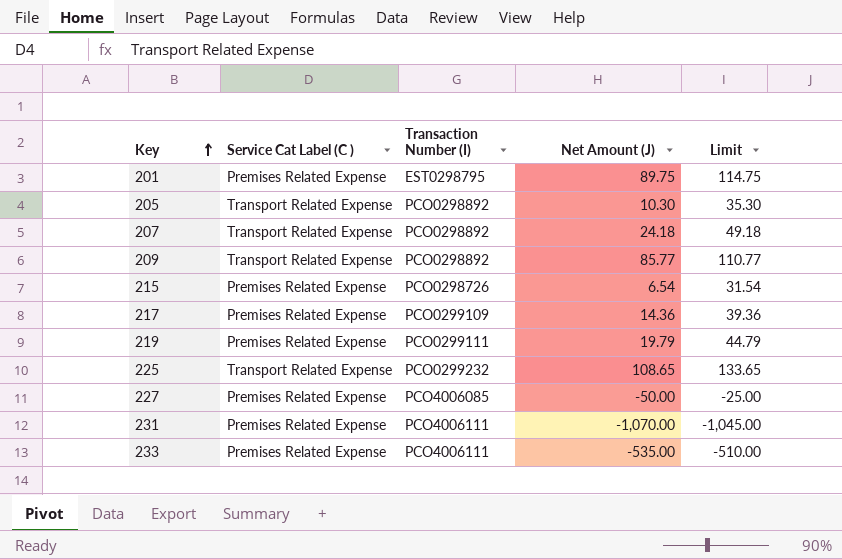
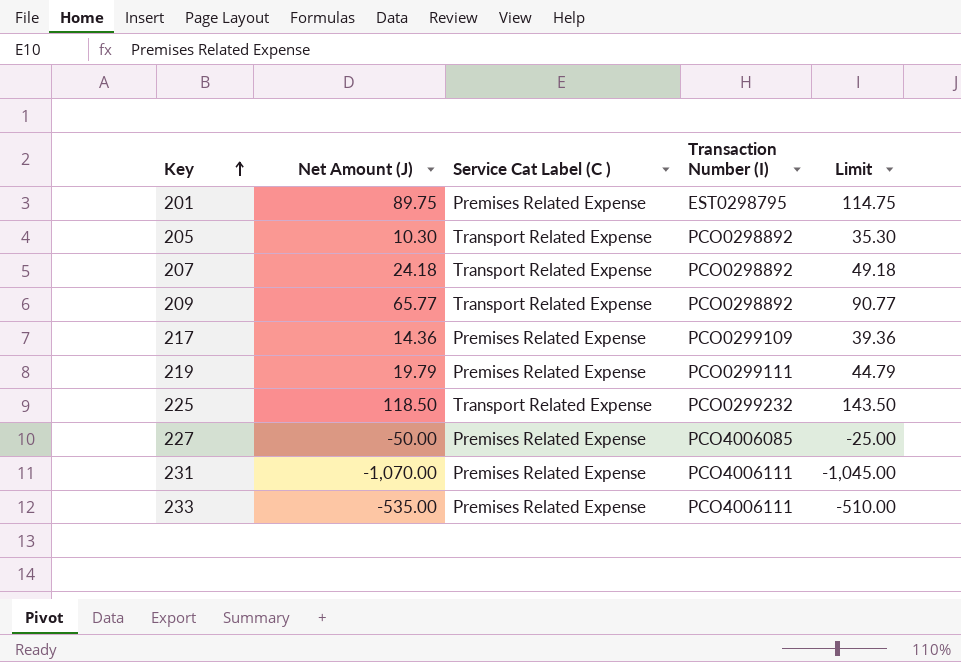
column Net Amount (J) | position: 4 -> 2
row 215: Premises Related Expense | PCO0298726 | 6.54 | 31.54 -> none
209 | Net Amount (J): 85.77 -> 65.77
209 | Limit: 110.77 -> 90.77
225 | Net Amount (J): 108.65 -> 118.50
225 | Limit: 133.65 -> 143.50

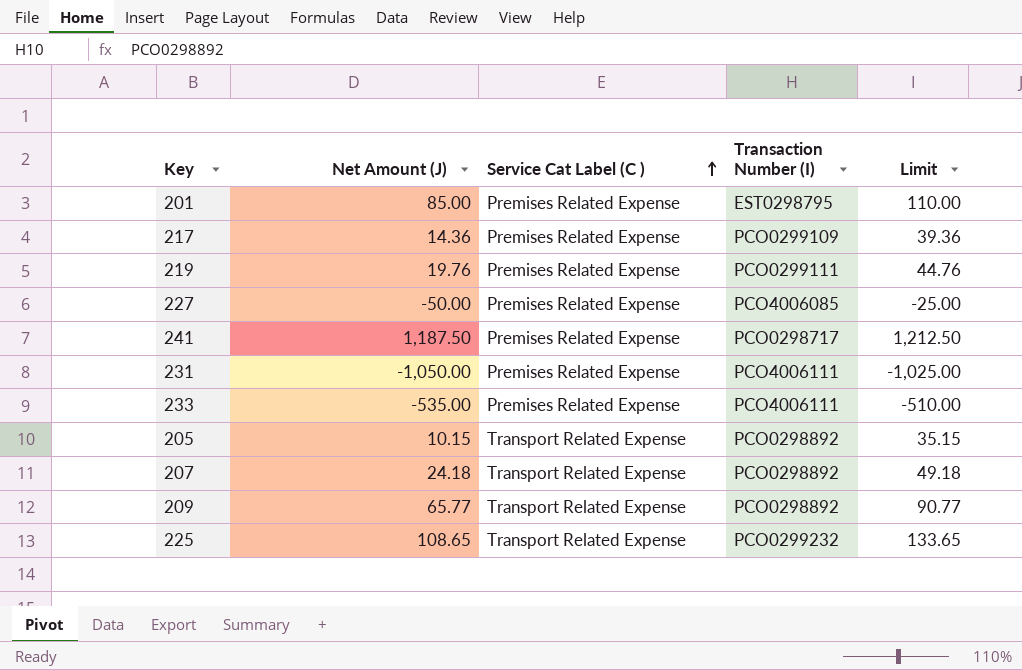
row order: Key ascending -> Service Cat Label (C ) ascending
201 | Net Amount (J): 89.75 -> 85.00
201 | Limit: 114.75 -> 110.00
219 | Net Amount (J): 19.79 -> 19.76
219 | Limit: 44.79 -> 44.76
row 241: none -> 1,187.50 | Premises Related Expense | PCO0298717 | 1,212.50
231 | Net Amount (J): -1,070.00 -> -1,050.00
231 | Limit: -1,045.00 -> -1,025.00
205 | Net Amount (J): 10.30 -> 10.15
205 | Limit: 35.30 -> 35.15
225 | Net Amount (J): 118.50 -> 108.65
225 | Limit: 143.50 -> 133.65

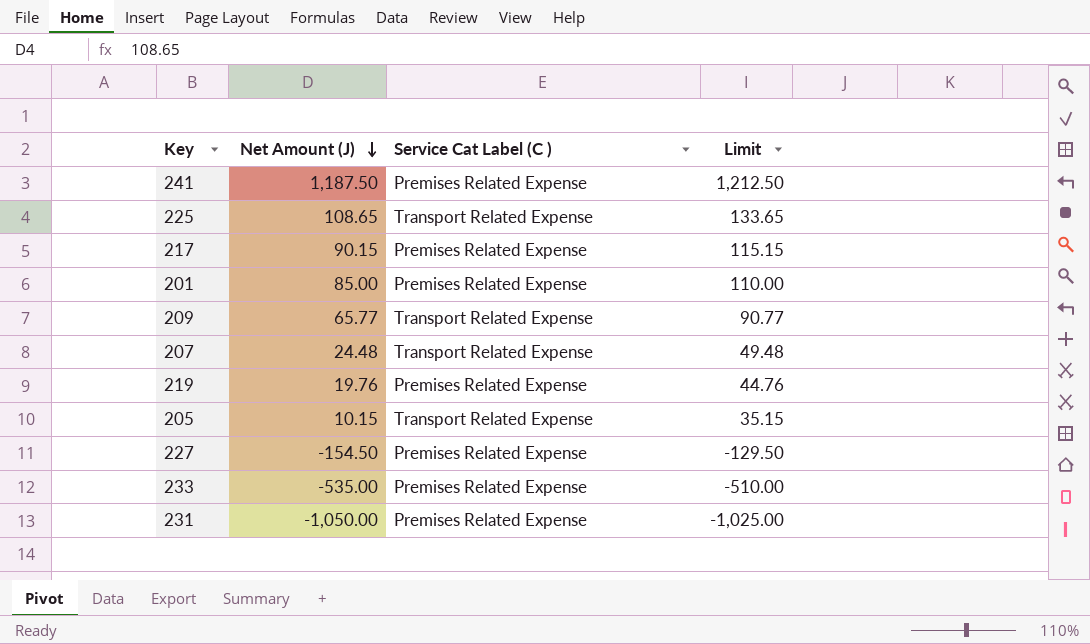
row order: Service Cat Label (C ) ascending -> Net Amount (J) descending
column Transaction Number (I) | position: 4 -> none
217 | Net Amount (J): 14.36 -> 90.15
217 | Limit: 39.36 -> 115.15
207 | Net Amount (J): 24.18 -> 24.48
207 | Limit: 49.18 -> 49.48
227 | Net Amount (J): -50.00 -> -154.50
227 | Limit: -25.00 -> -129.50

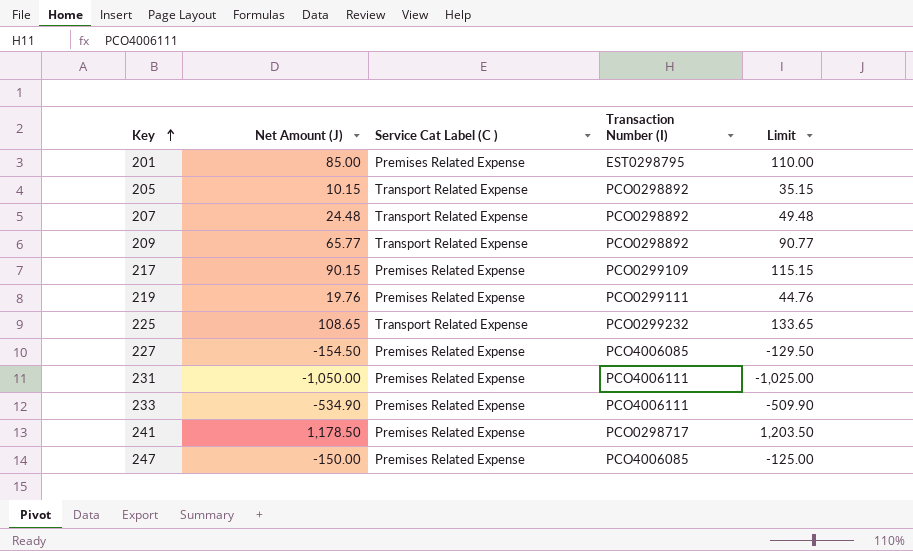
row order: Net Amount (J) descending -> Key ascending
column Transaction Number (I) | position: none -> 4
233 | Net Amount (J): -535.00 -> -534.90
233 | Limit: -510.00 -> -509.90
241 | Net Amount (J): 1,187.50 -> 1,178.50
241 | Limit: 1,212.50 -> 1,203.50
row 247: none -> -150.00 | Premises Related Expense | PCO4006085 | -125.00

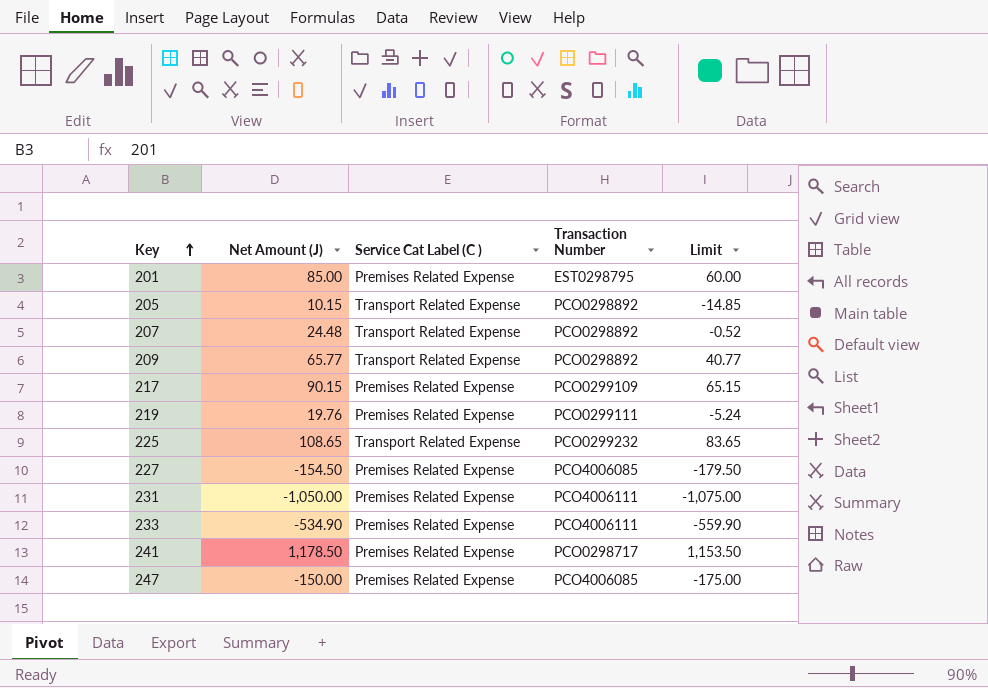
column name: Transaction Number (I) -> Transaction Number
column Limit | formula: [Net Amount (J)] + 25 -> [Net Amount (J)] - 25

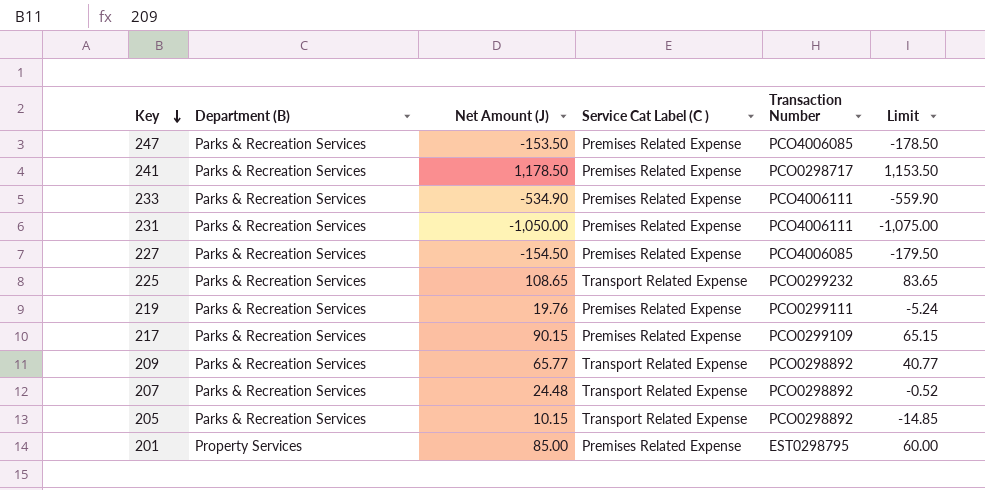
row order: Key ascending -> Key descending
column Department (B) | position: none -> 2
247 | Net Amount (J): -150.00 -> -153.50
247 | Limit: -175.00 -> -178.50

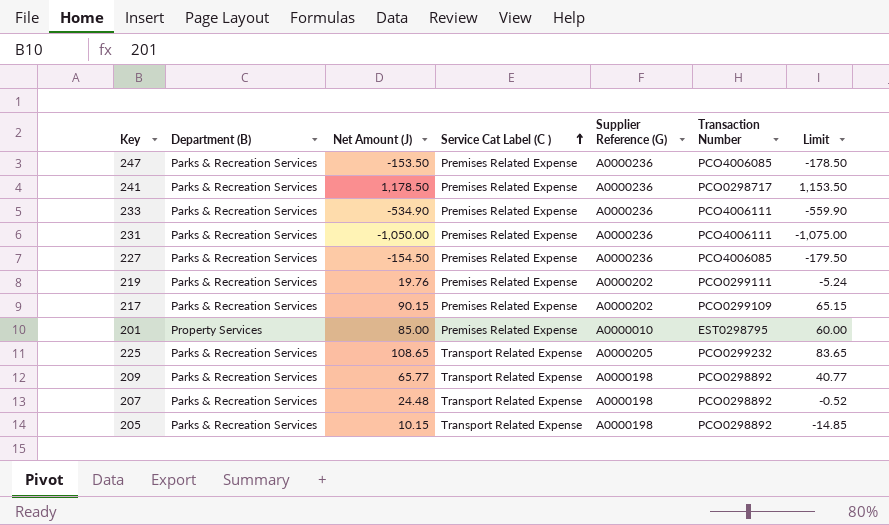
row order: Key descending -> Service Cat Label (C ) ascending
column Supplier Reference (G) | position: none -> 5

